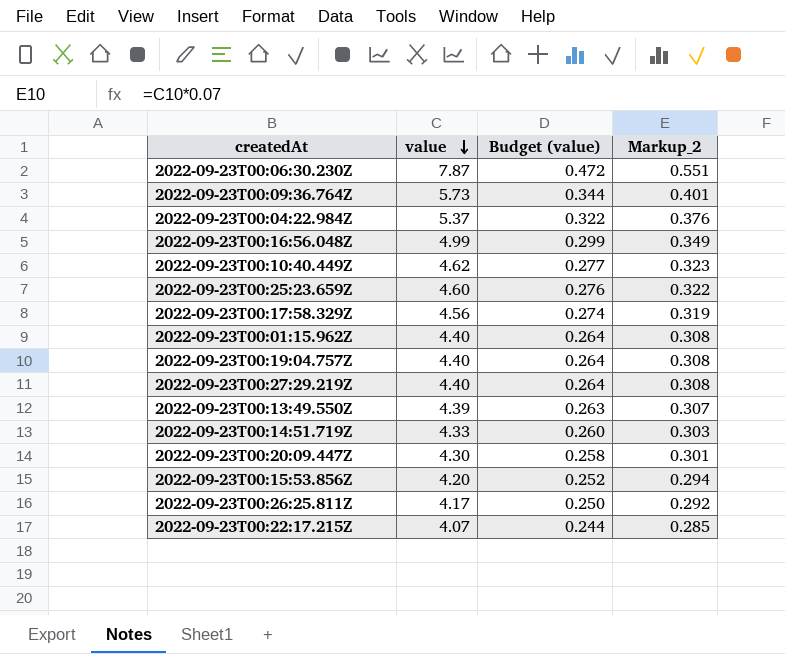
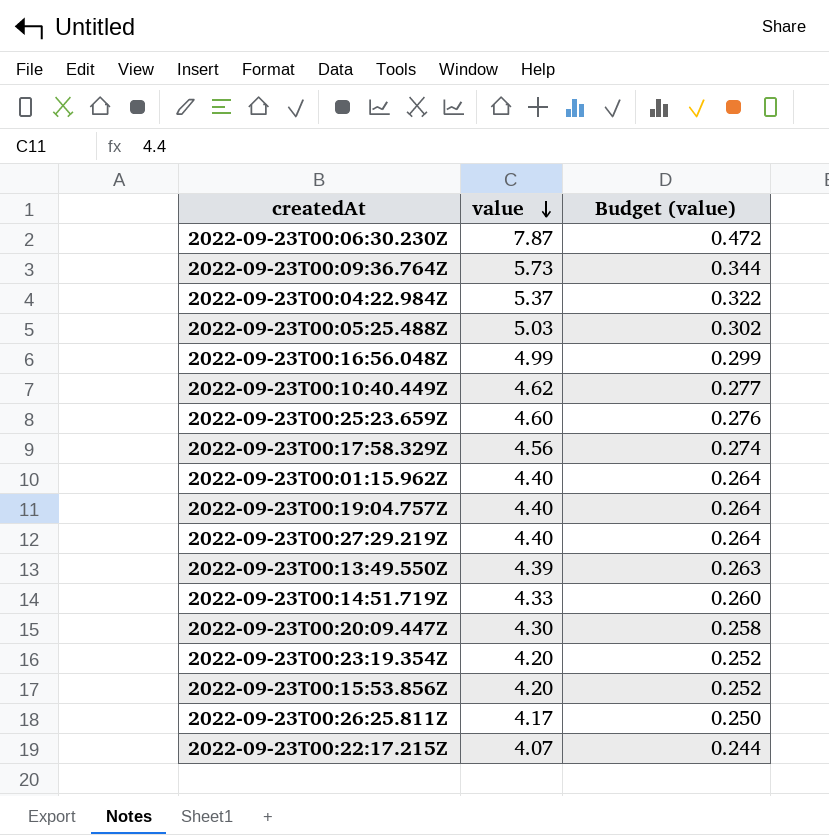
column Markup_2 | formula: [value] * 0.07 -> none
row 2022-09-23T00:05:25.488Z: none -> 5.03 | 0.302
row 2022-09-23T00:23:19.354Z: none -> 4.20 | 0.252

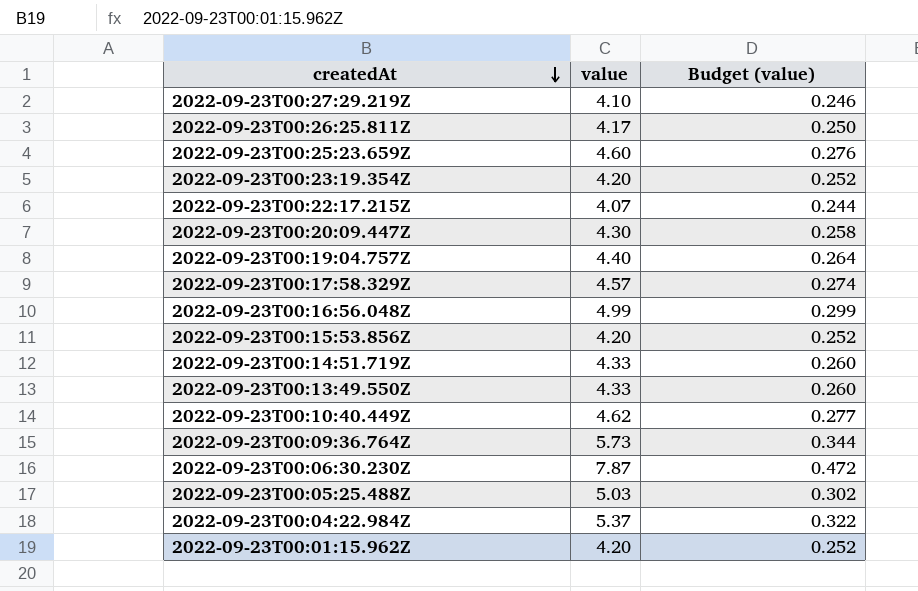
row order: value descending -> createdAt descending
2022-09-23T00:27:29.219Z | value: 4.40 -> 4.10
2022-09-23T00:27:29.219Z | Budget (value): 0.264 -> 0.246
2022-09-23T00:17:58.329Z | value: 4.56 -> 4.57
2022-09-23T00:13:49.550Z | value: 4.39 -> 4.33
2022-09-23T00:13:49.550Z | Budget (value): 0.263 -> 0.260
2022-09-23T00:01:15.962Z | value: 4.40 -> 4.20
2022-09-23T00:01:15.962Z | Budget (value): 0.264 -> 0.252

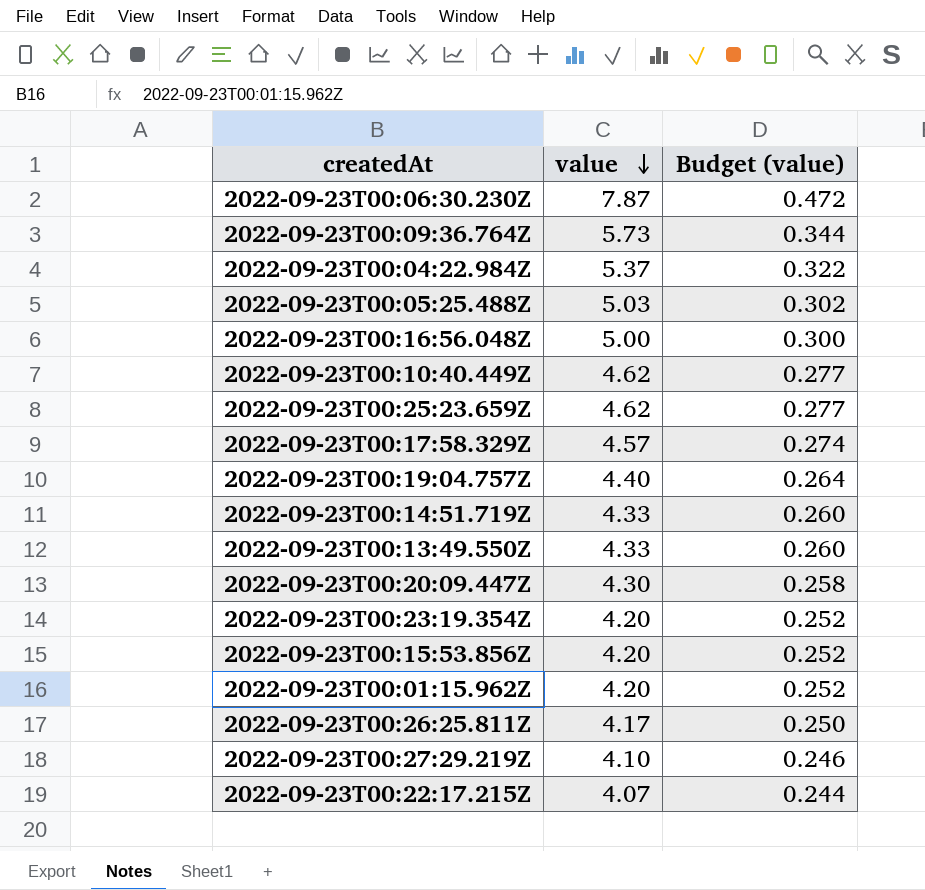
row order: createdAt descending -> value descending
2022-09-23T00:16:56.048Z | value: 4.99 -> 5.00
2022-09-23T00:16:56.048Z | Budget (value): 0.299 -> 0.300
2022-09-23T00:25:23.659Z | value: 4.60 -> 4.62
2022-09-23T00:25:23.659Z | Budget (value): 0.276 -> 0.277

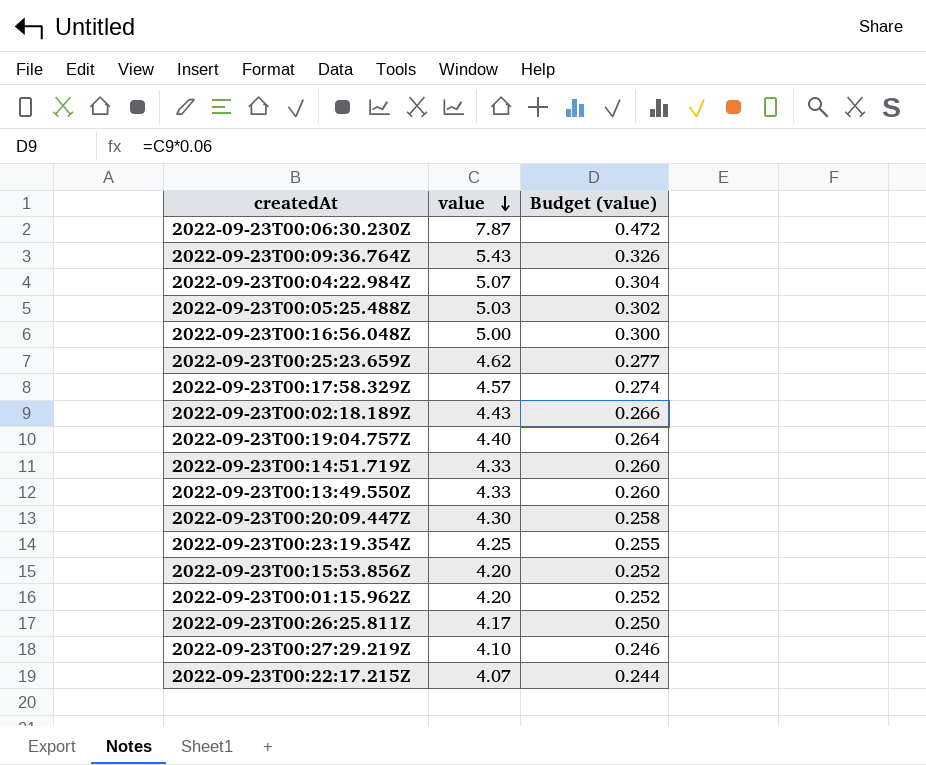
row 2022-09-23T00:10:40.449Z: 4.62 | 0.277 -> none
2022-09-23T00:09:36.764Z | value: 5.73 -> 5.43
2022-09-23T00:09:36.764Z | Budget (value): 0.344 -> 0.326
2022-09-23T00:04:22.984Z | value: 5.37 -> 5.07
2022-09-23T00:04:22.984Z | Budget (value): 0.322 -> 0.304
row 2022-09-23T00:02:18.189Z: none -> 4.43 | 0.266
2022-09-23T00:23:19.354Z | value: 4.20 -> 4.25
2022-09-23T00:23:19.354Z | Budget (value): 0.252 -> 0.255

